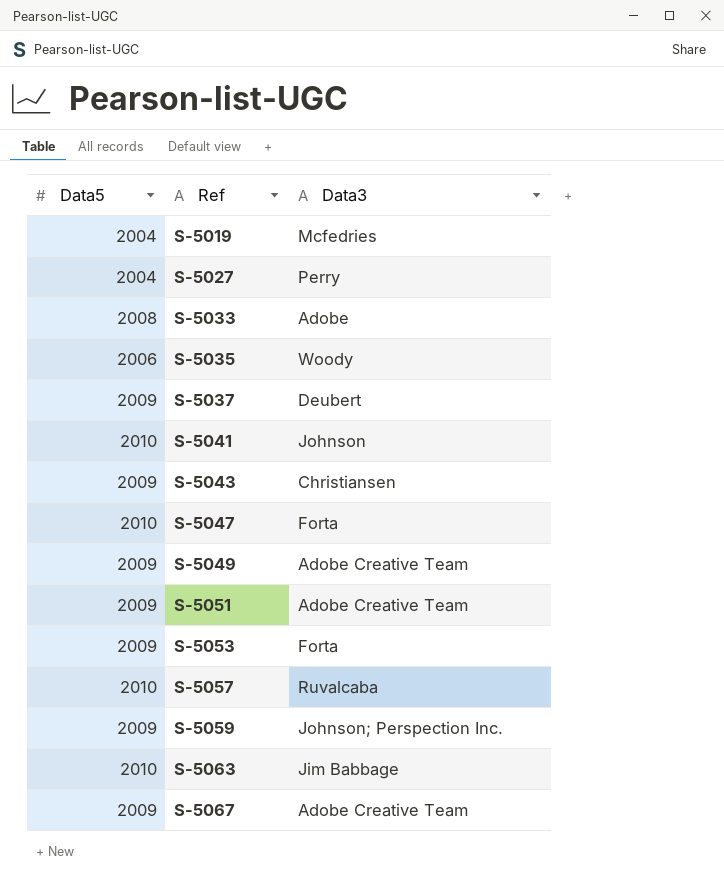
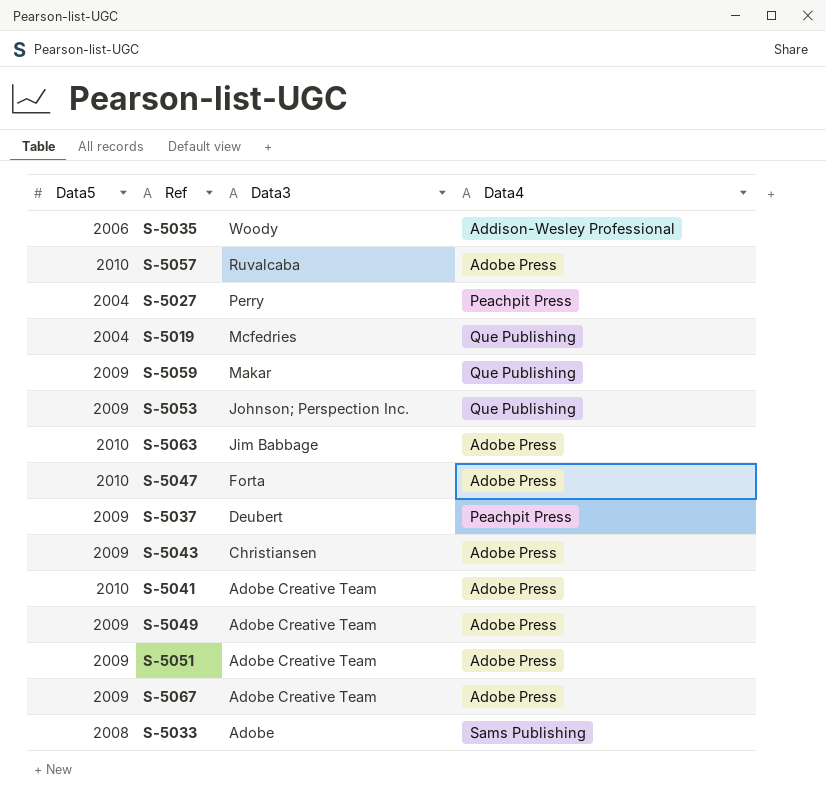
row order: Ref ascending -> Data3 descending
column Data4 | position: none -> 4
S-5059 | Data3: Johnson; Perspection Inc. -> Makar
S-5053 | Data3: Forta -> Johnson; Perspection Inc.
S-5041 | Data3: Johnson -> Adobe Creative Team

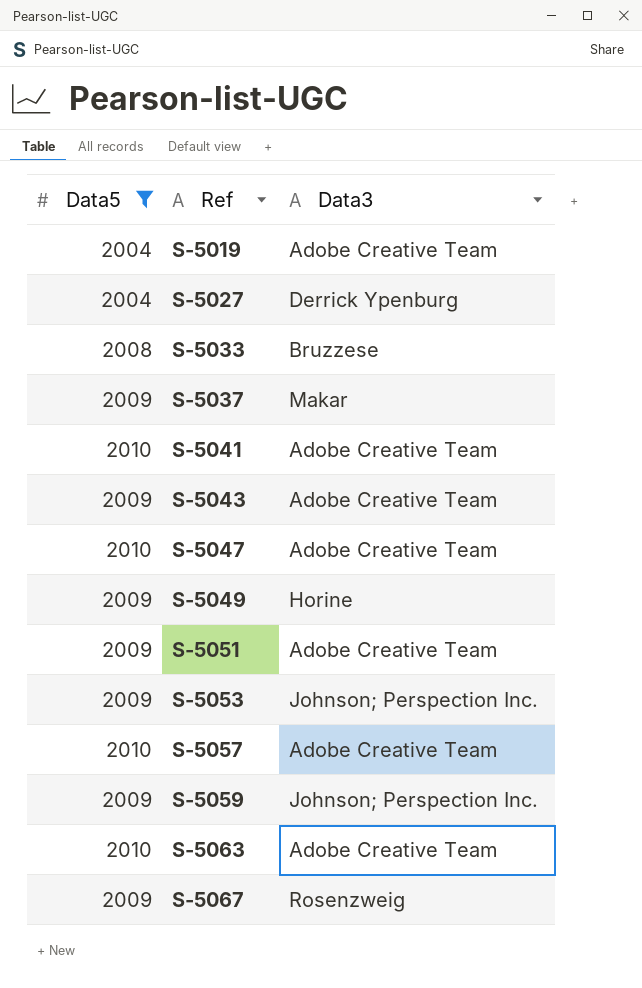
filter: none -> Data5 != 2006
row order: Data3 descending -> Ref ascending
column Data4 | position: 4 -> none
S-5019 | Data3: Mcfedries -> Adobe Creative Team
S-5027 | Data3: Perry -> Derrick Ypenburg
S-5033 | Data3: Adobe -> Bruzzese
S-5037 | Data3: Deubert -> Makar
S-5043 | Data3: Christiansen -> Adobe Creative Team
S-5047 | Data3: Forta -> Adobe Creative Team
S-5049 | Data3: Adobe Creative Team -> Horine
S-5057 | Data3: Ruvalcaba -> Adobe Creative Team
S-5059 | Data3: Makar -> Johnson; Perspection Inc.
S-5063 | Data3: Jim Babbage -> Adobe Creative Team
S-5067 | Data3: Adobe Creative Team -> Rosenzweig

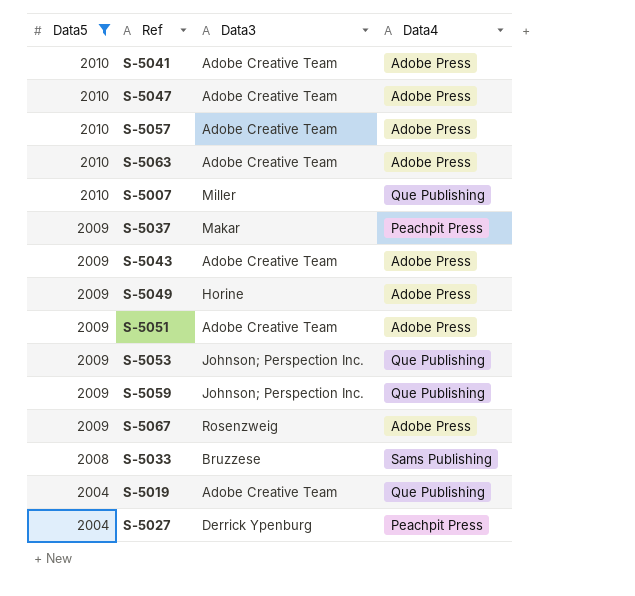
row order: Ref ascending -> Data5 descending
column Data4 | position: none -> 4
row S-5007: none -> 2010 | Miller | Que Publishing

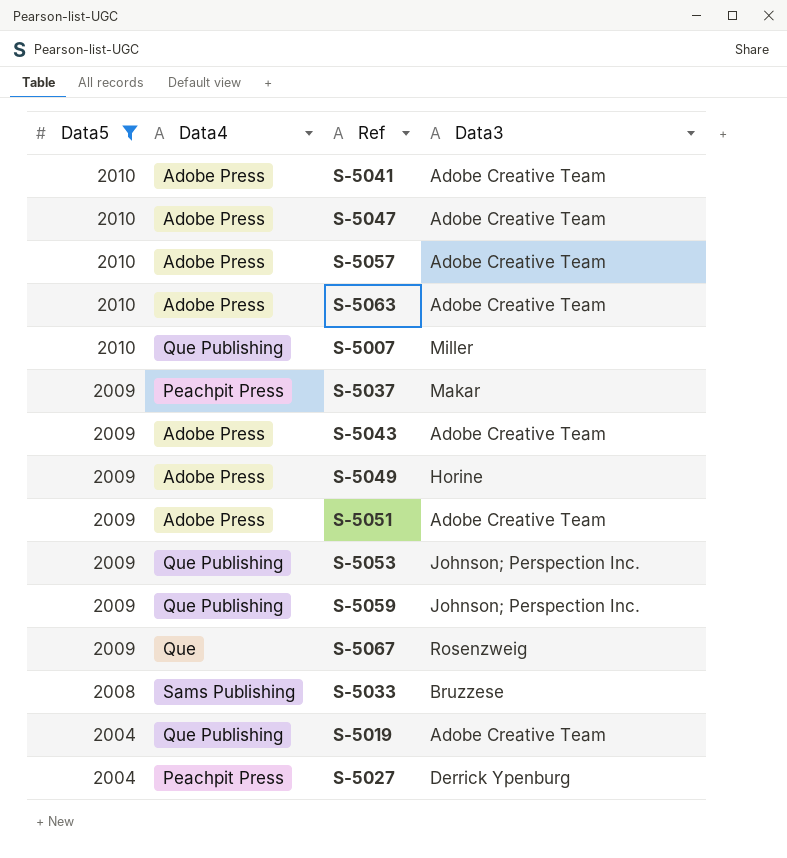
column Data4 | position: 4 -> 2
S-5067 | Data4: Adobe Press -> Que

